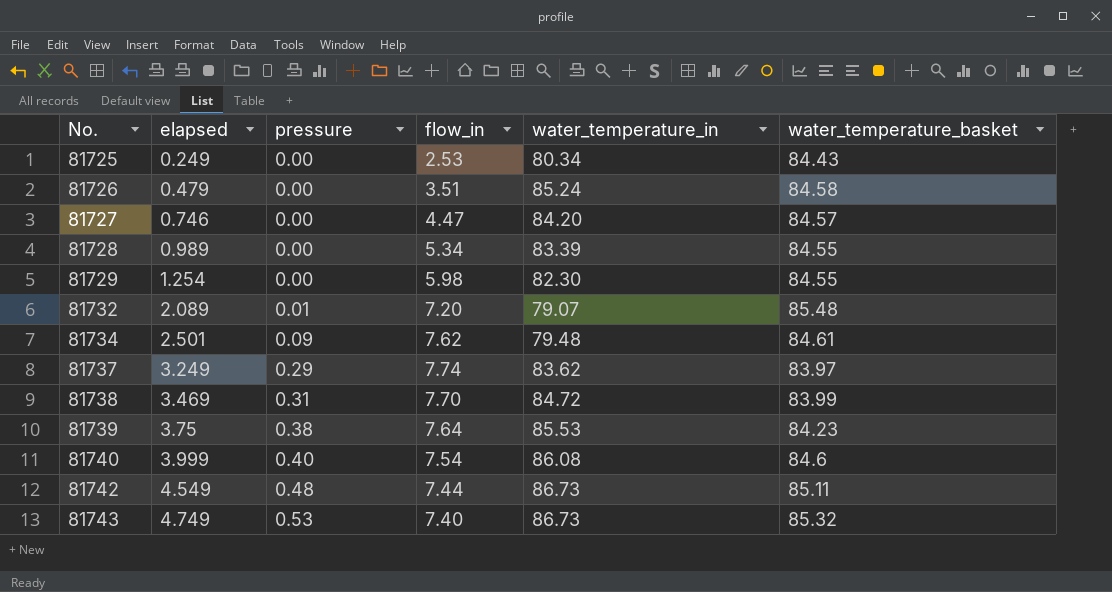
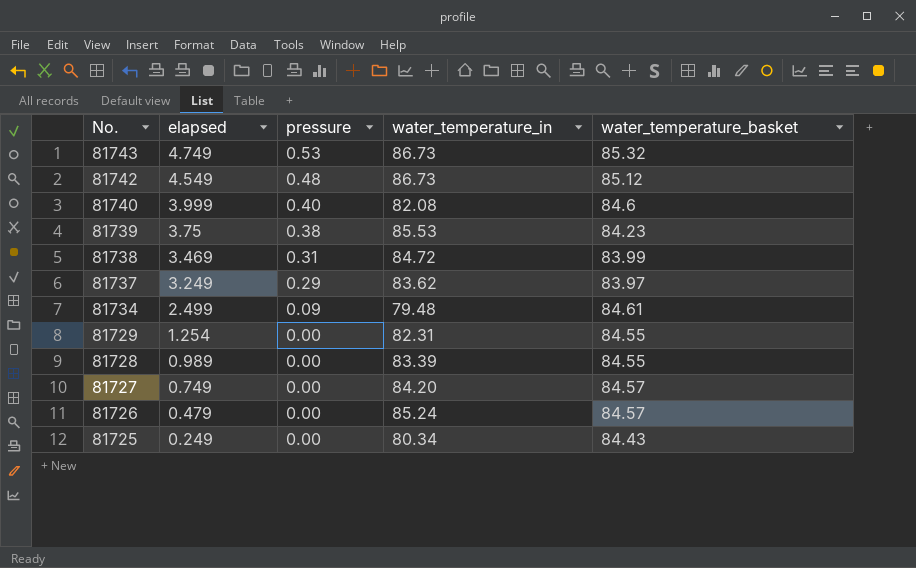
row order: No. ascending -> No. descending
column flow_in | position: 4 -> none
row 81732: 2.089 | 0.01 | 7.20 | 79.07 | 85.48 -> none
81742 | water_temperature_basket: 85.11 -> 85.12
81740 | water_temperature_in: 86.08 -> 82.08
81734 | elapsed: 2.501 -> 2.499
81729 | water_temperature_in: 82.30 -> 82.31
81727 | elapsed: 0.746 -> 0.749
81726 | water_temperature_basket: 84.58 -> 84.57

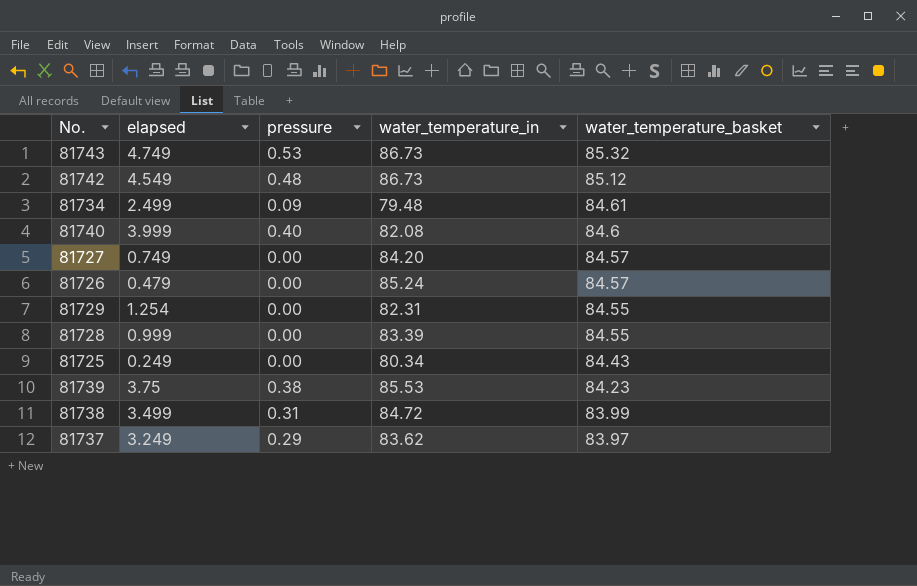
row order: No. descending -> water_temperature_basket descending
81728 | elapsed: 0.989 -> 0.999
81738 | elapsed: 3.469 -> 3.499

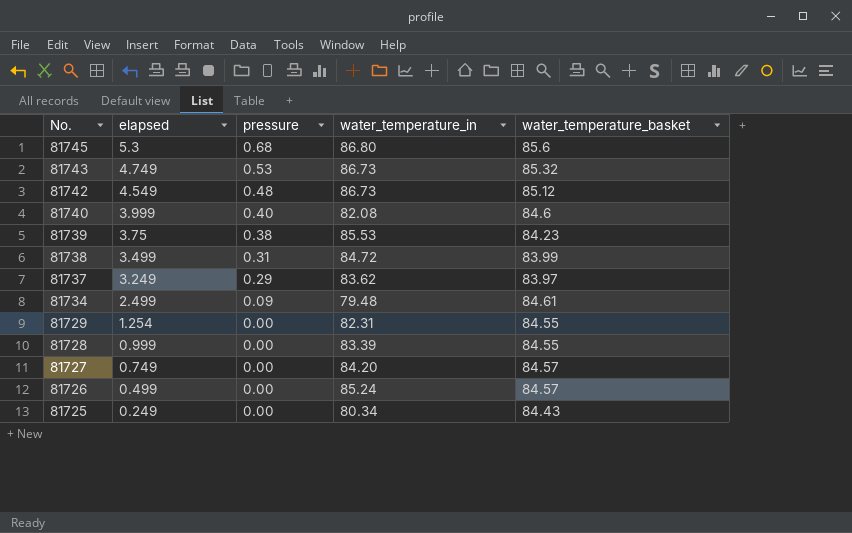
row order: water_temperature_basket descending -> No. descending
row 81745: none -> 5.3 | 0.68 | 86.80 | 85.6
81726 | elapsed: 0.479 -> 0.499

